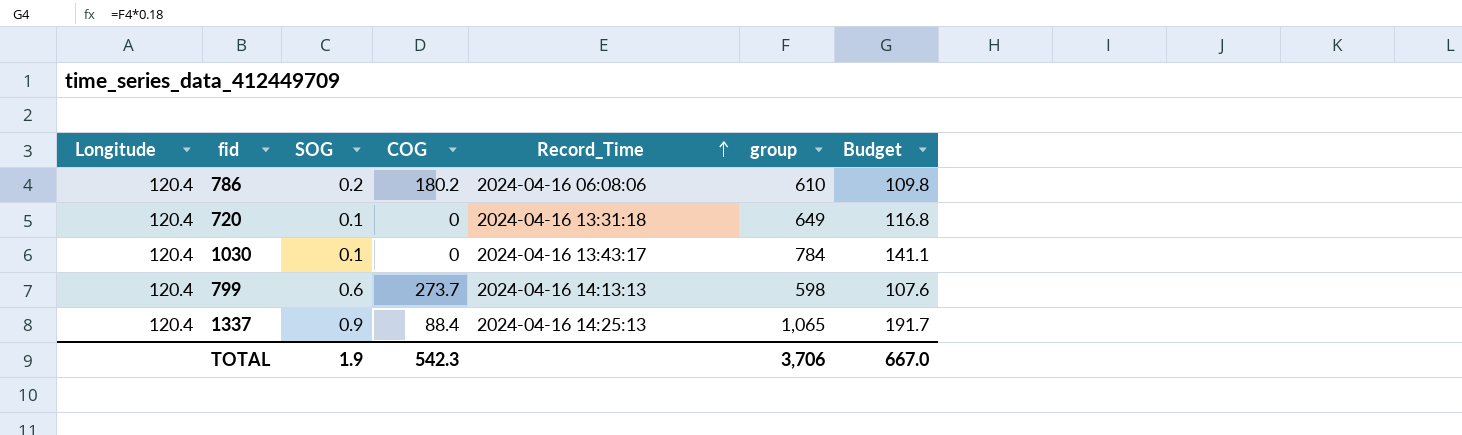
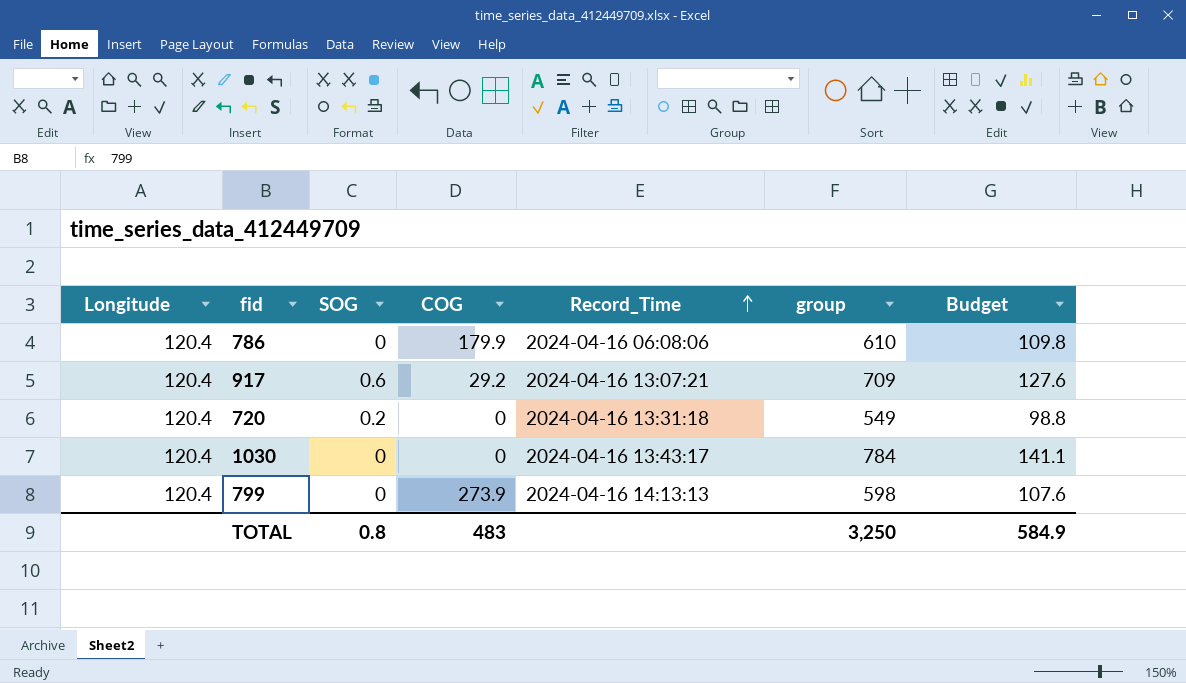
row 1337: 120.4 | 0.9 | 88.4 | 2024-04-16 14:25:13 | 1,065 | 191.7 -> none
786 | SOG: 0.2 -> 0
786 | COG: 180.2 -> 179.9
row 917: none -> 120.4 | 0.6 | 29.2 | 2024-04-16 13:07:21 | 709 | 127.6
720 | SOG: 0.1 -> 0.2
720 | group: 649 -> 549
720 | Budget: 116.8 -> 98.8
1030 | SOG: 0.1 -> 0
799 | SOG: 0.6 -> 0
799 | COG: 273.7 -> 273.9
TOTAL | SOG: 1.9 -> 0.8
TOTAL | COG: 542.3 -> 483
TOTAL | group: 3,706 -> 3,250
TOTAL | Budget: 667.0 -> 584.9

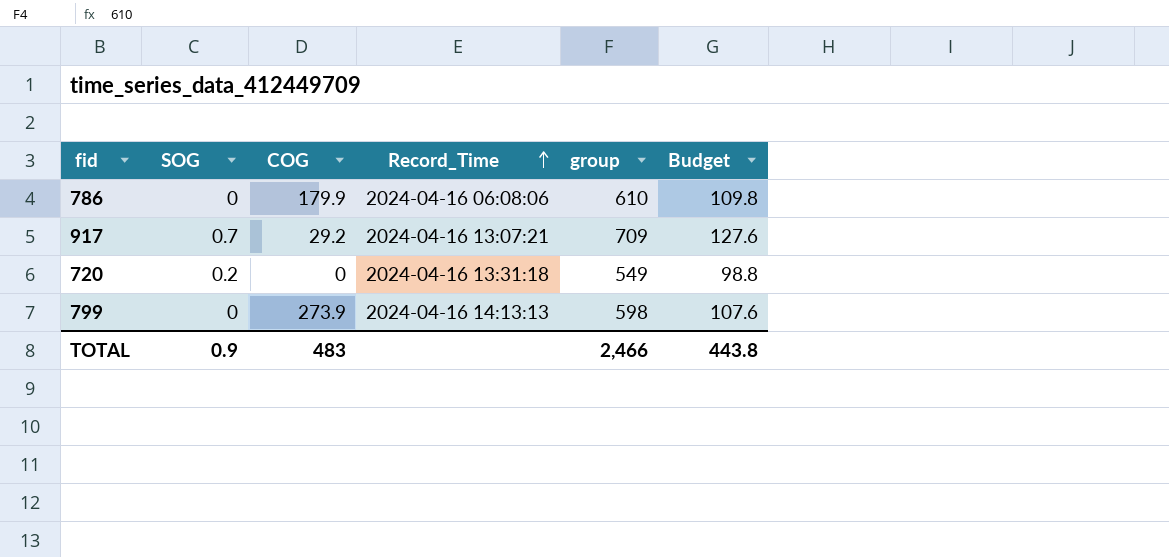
column Longitude | position: 1 -> none
row 1030: 120.4 | 0 | 0 | 2024-04-16 13:43:17 | 784 | 141.1 -> none
917 | SOG: 0.6 -> 0.7
TOTAL | SOG: 0.8 -> 0.9
TOTAL | group: 3,250 -> 2,466
TOTAL | Budget: 584.9 -> 443.8

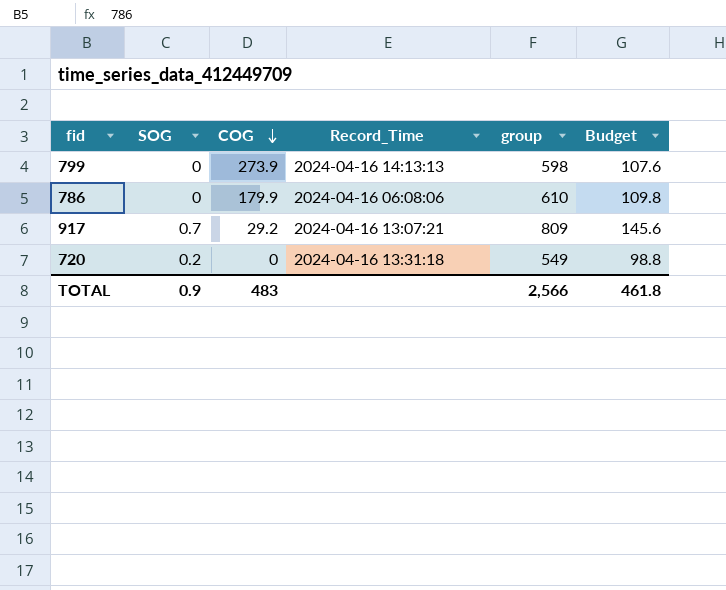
row order: Record_Time ascending -> COG descending
917 | group: 709 -> 809
917 | Budget: 127.6 -> 145.6
TOTAL | group: 2,466 -> 2,566
TOTAL | Budget: 443.8 -> 461.8

